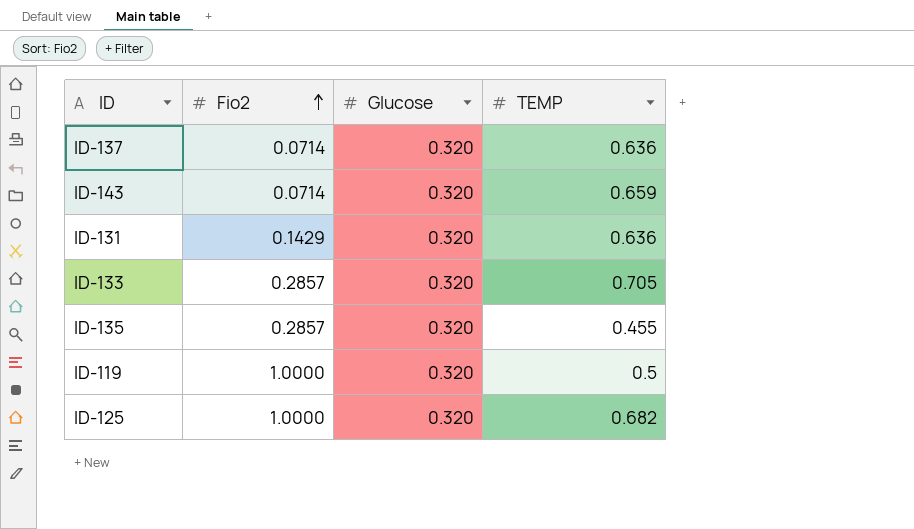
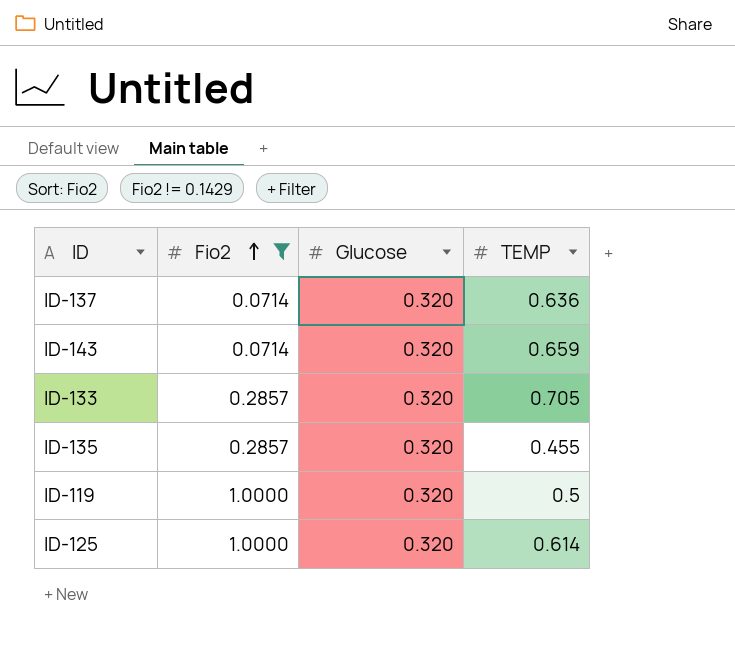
filter: none -> Fio2 != 0.1429
ID-125 | TEMP: 0.682 -> 0.614

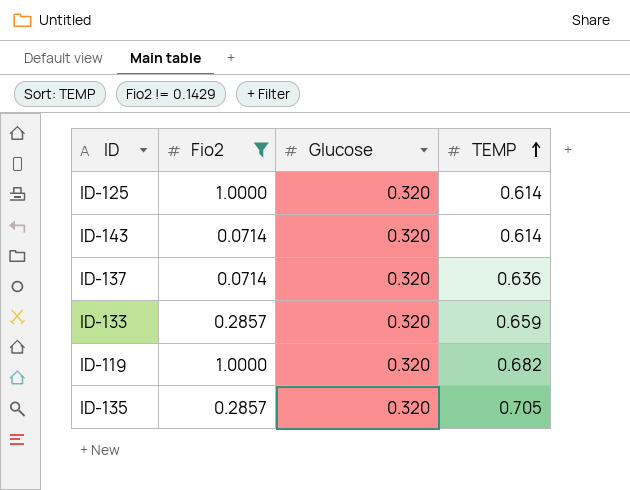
row order: Fio2 ascending -> TEMP ascending
ID-143 | TEMP: 0.659 -> 0.614
ID-133 | TEMP: 0.705 -> 0.659
ID-119 | TEMP: 0.5 -> 0.682
ID-135 | TEMP: 0.455 -> 0.705

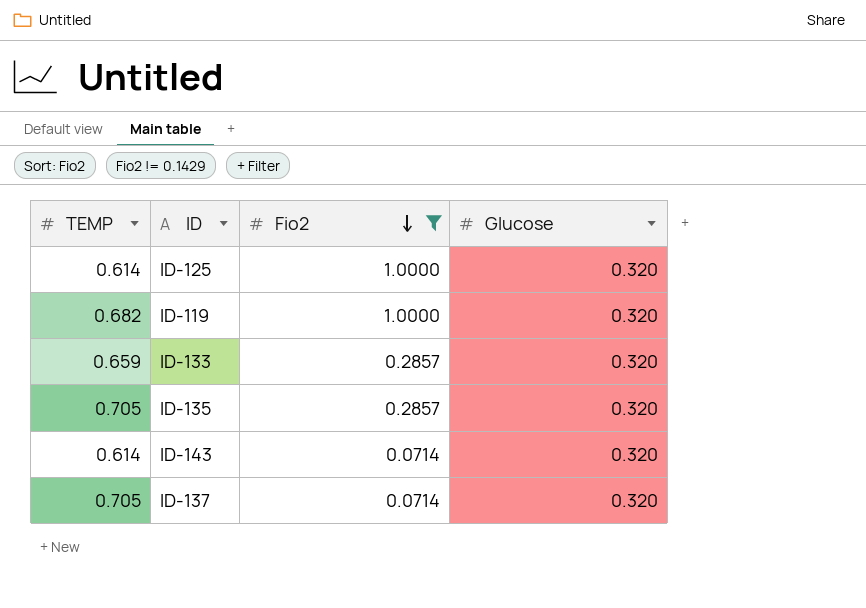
row order: TEMP ascending -> Fio2 descending
column TEMP | position: 4 -> 1
ID-137 | TEMP: 0.636 -> 0.705

